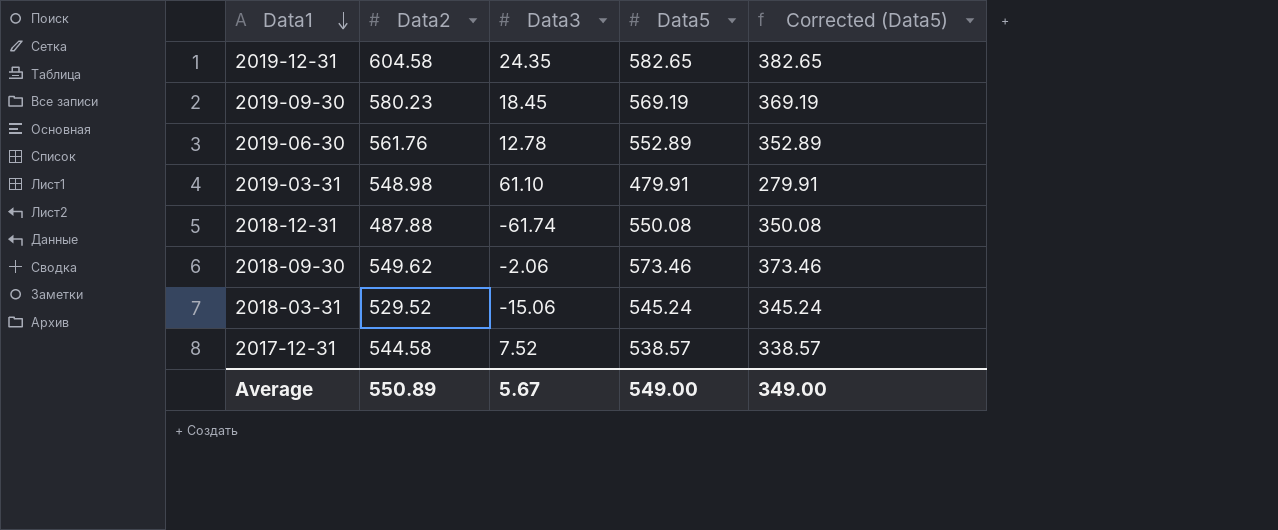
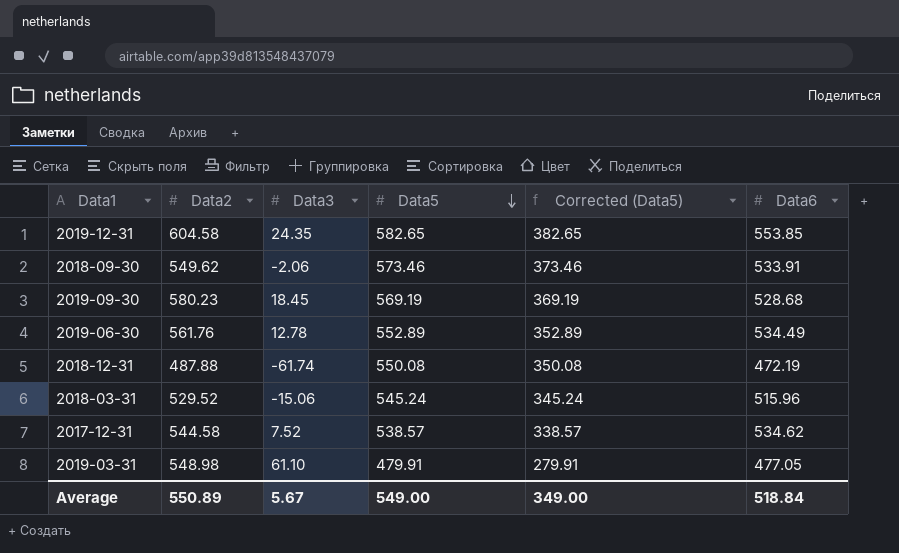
row order: Data1 descending -> Data5 descending
column Data6 | position: none -> 6

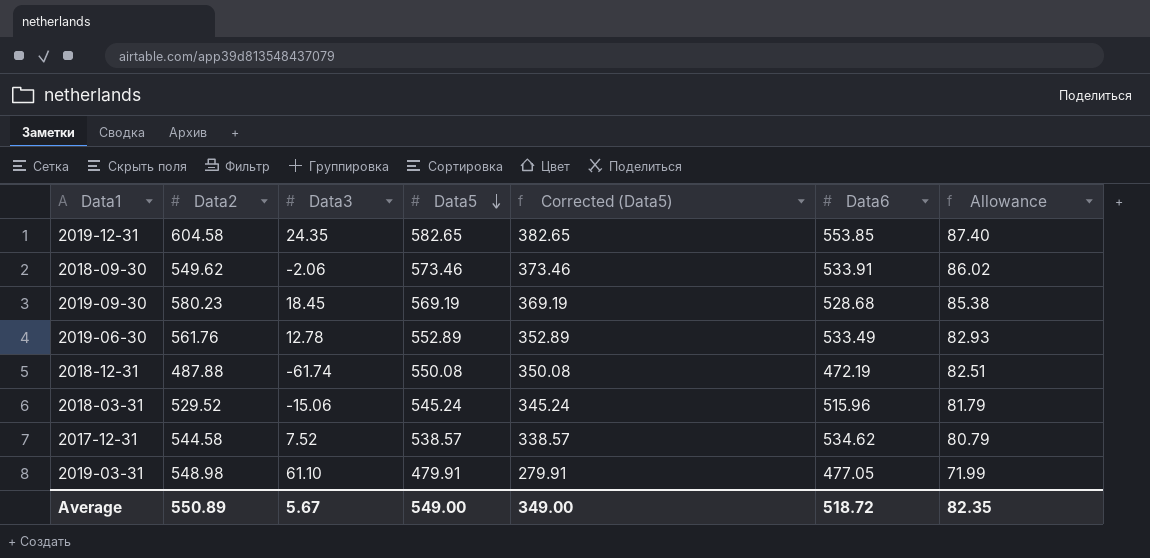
column Allowance | formula: none -> [Data5] * 0.15
2019-06-30 | Data6: 534.49 -> 533.49
Average | Data6: 518.84 -> 518.72

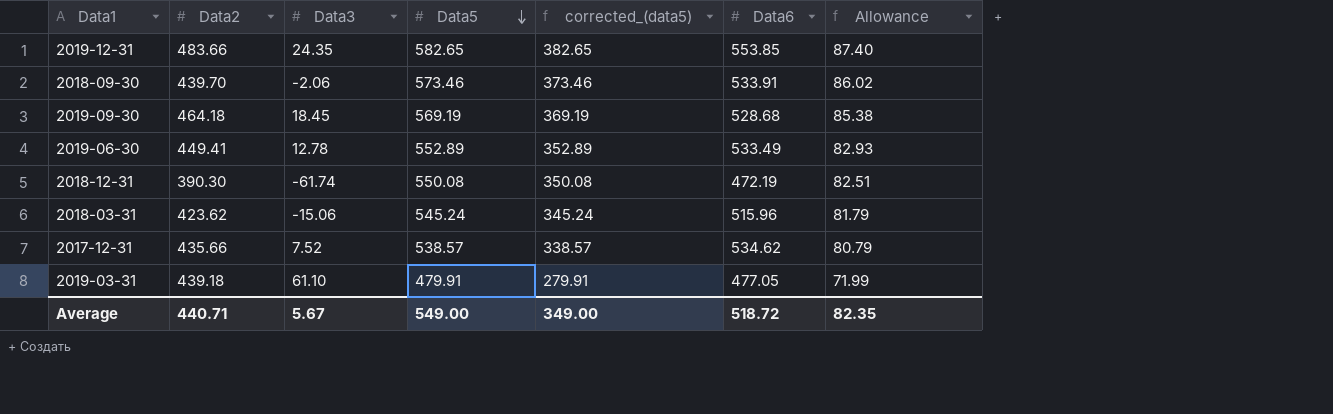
column name: Corrected (Data5) -> corrected_(data5)
2019-12-31 | Data2: 604.58 -> 483.66
2018-09-30 | Data2: 549.62 -> 439.70
2019-09-30 | Data2: 580.23 -> 464.18
2019-06-30 | Data2: 561.76 -> 449.41
2018-12-31 | Data2: 487.88 -> 390.30
2018-03-31 | Data2: 529.52 -> 423.62
2017-12-31 | Data2: 544.58 -> 435.66
2019-03-31 | Data2: 548.98 -> 439.18
Average | Data2: 550.89 -> 440.71

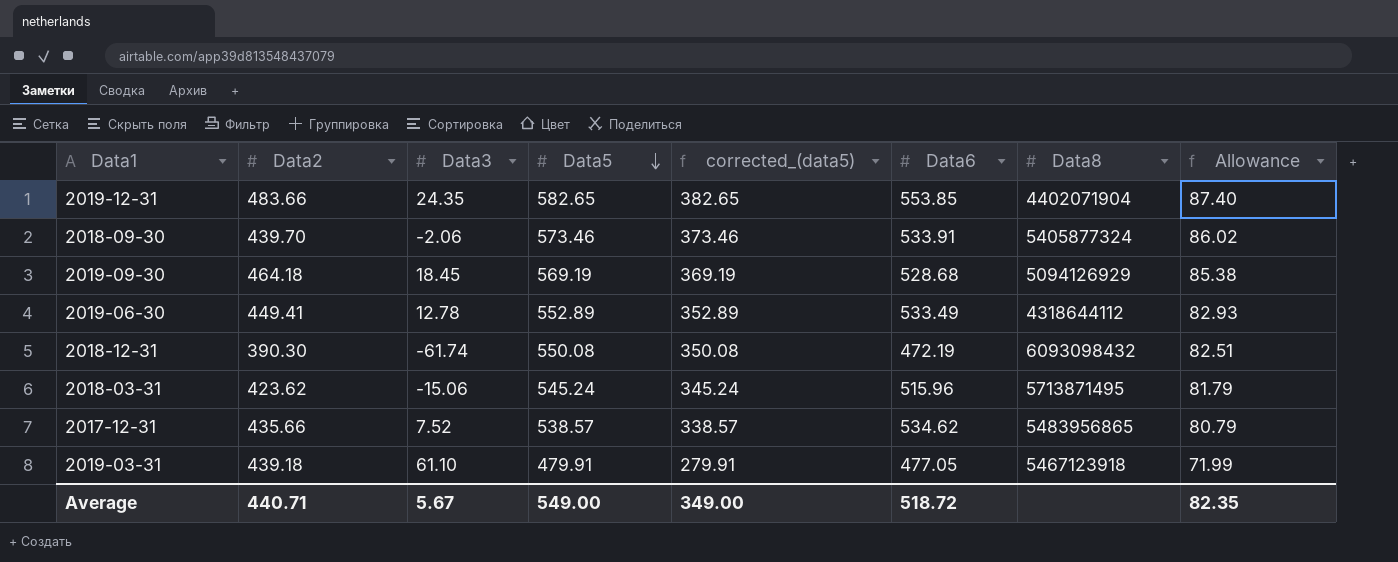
column Data8 | position: none -> 7

